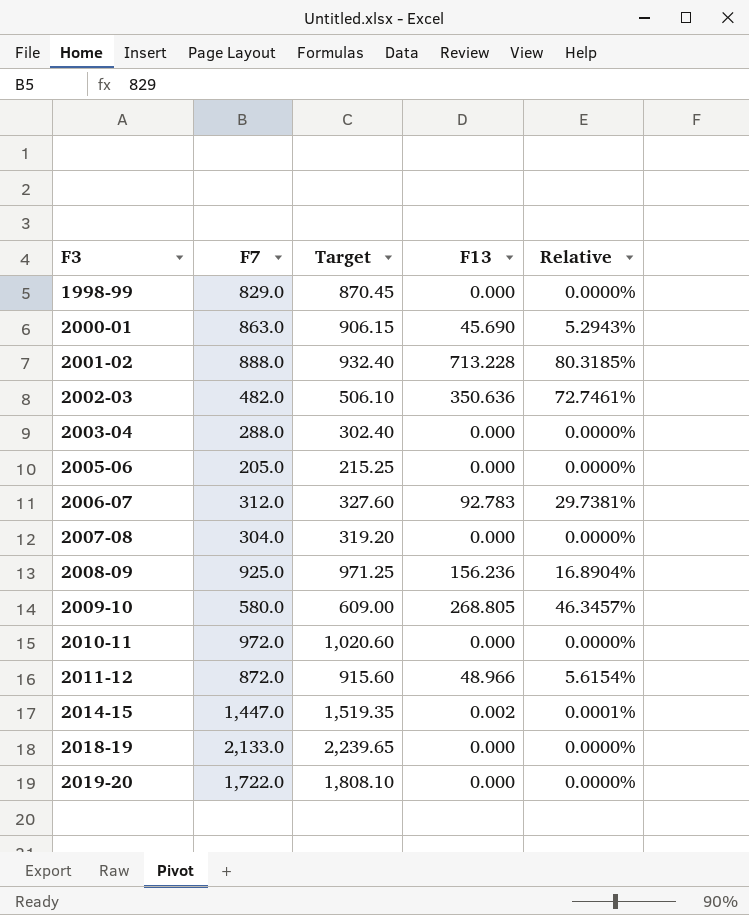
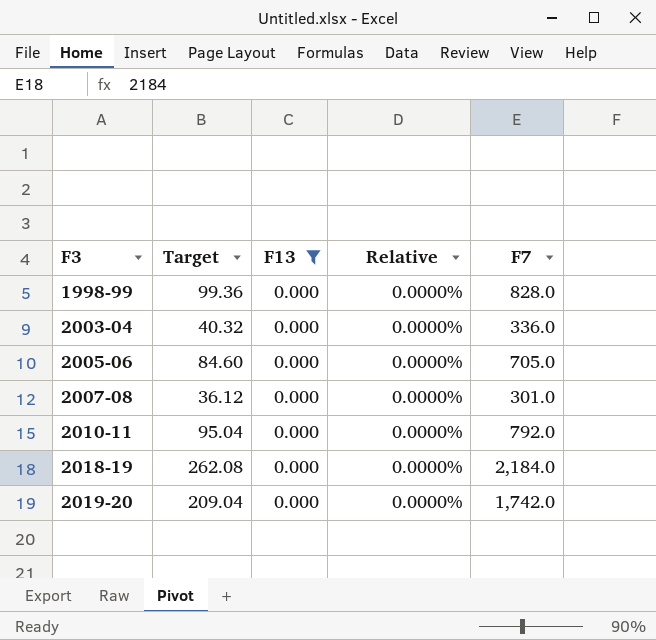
filter: none -> F13 = 0.000
column Target | formula: [F7] * 1.05 -> [F7] * 0.12
column F7 | position: 2 -> 5
1998-99 | F7: 829.0 -> 828.0
2003-04 | F7: 288.0 -> 336.0
2005-06 | F7: 205.0 -> 705.0
2007-08 | F7: 304.0 -> 301.0
2010-11 | F7: 972.0 -> 792.0
2018-19 | F7: 2,133.0 -> 2,184.0
2019-20 | F7: 1,722.0 -> 1,742.0

